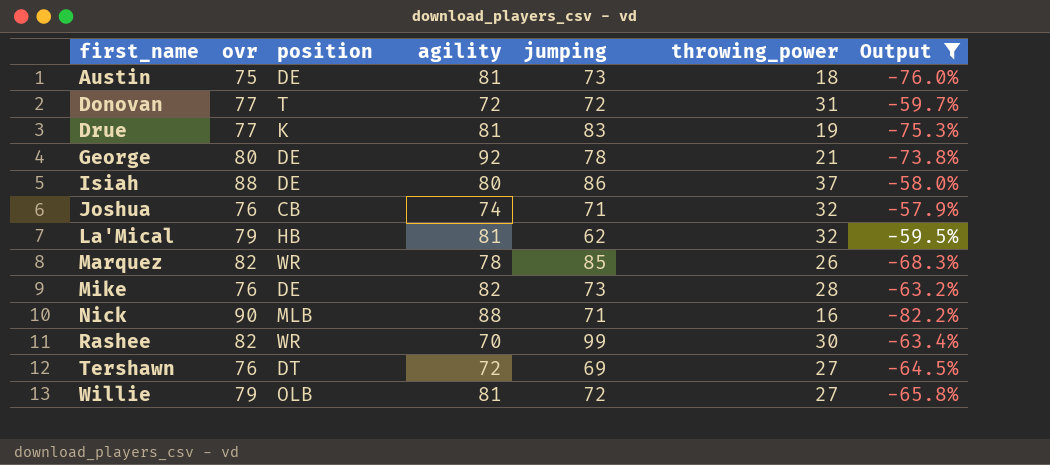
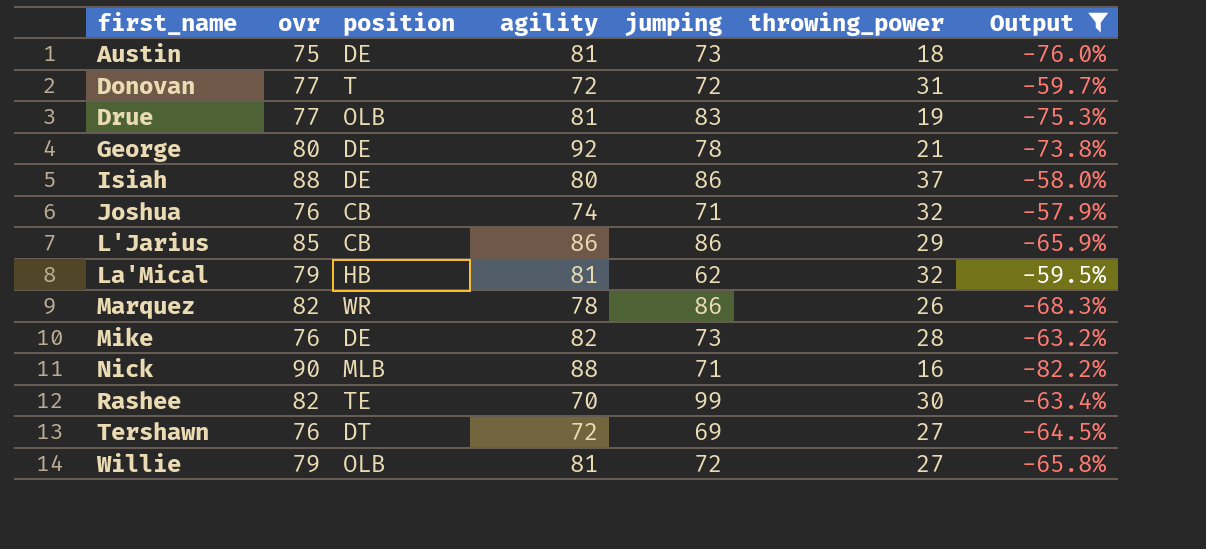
Drue | position: K -> OLB
row L'Jarius: none -> 85 | CB | 86 | 86 | 29 | -65.9%
Marquez | jumping: 85 -> 86
Rashee | position: WR -> TE

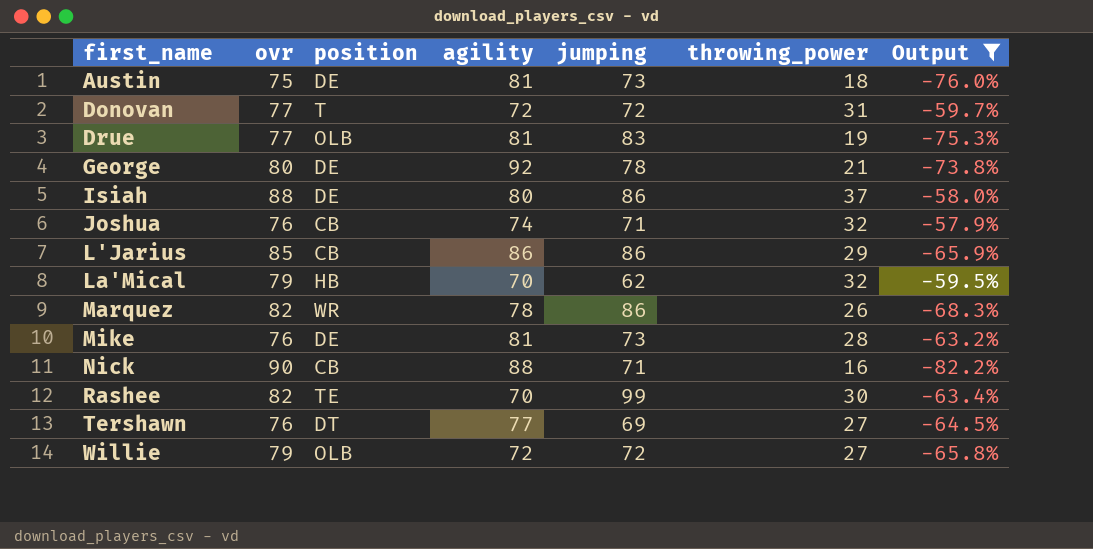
La'Mical | agility: 81 -> 70
Mike | agility: 82 -> 81
Nick | position: MLB -> CB
Tershawn | agility: 72 -> 77
Willie | agility: 81 -> 72

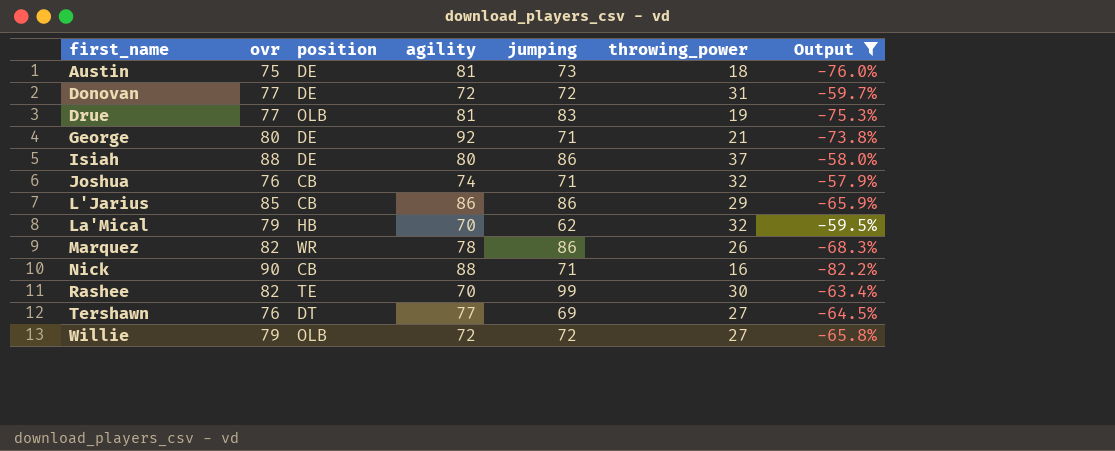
row Mike: 76 | DE | 81 | 73 | 28 | -63.2% -> none
Donovan | position: T -> DE
George | jumping: 78 -> 71

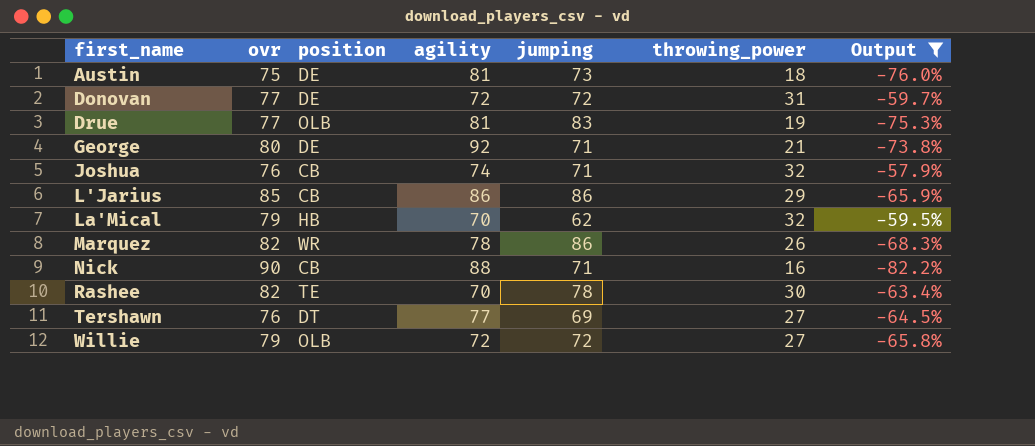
row Isiah: 88 | DE | 80 | 86 | 37 | -58.0% -> none
Rashee | jumping: 99 -> 78

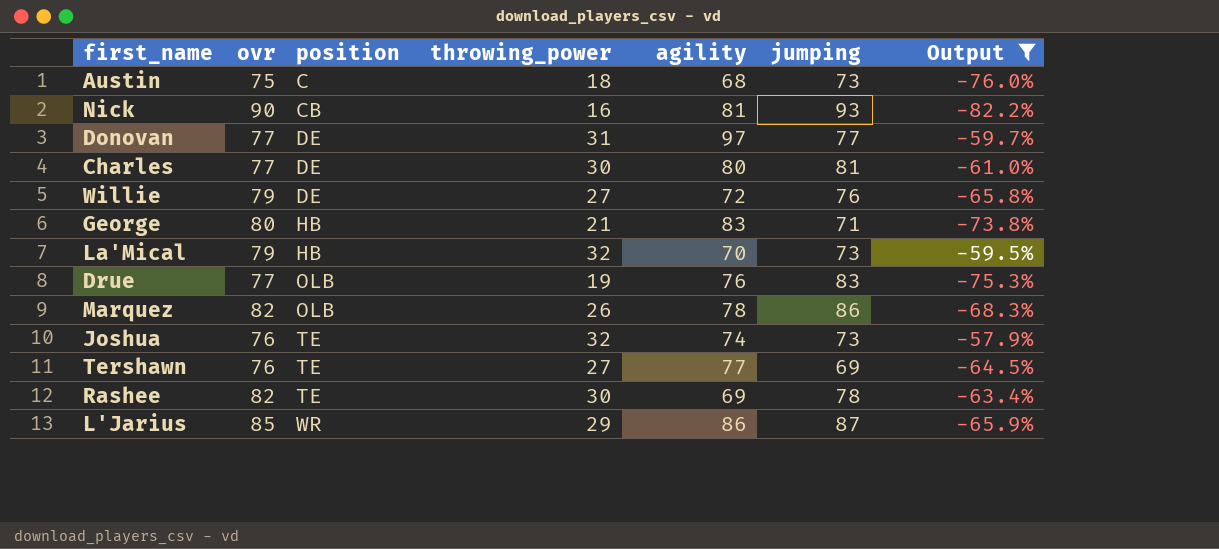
row order: first_name ascending -> position ascending
column throwing_power | position: 6 -> 4
Austin | position: DE -> C
Austin | agility: 81 -> 68
Nick | agility: 88 -> 81
Nick | jumping: 71 -> 93
Donovan | agility: 72 -> 97
Donovan | jumping: 72 -> 77
row Charles: none -> 77 | DE | 30 | 80 | 81 | -61.0%
Willie | position: OLB -> DE
Willie | jumping: 72 -> 76
George | position: DE -> HB
George | agility: 92 -> 83
La'Mical | jumping: 62 -> 73
Drue | agility: 81 -> 76
Marquez | position: WR -> OLB
Joshua | position: CB -> TE
Joshua | jumping: 71 -> 73
Tershawn | position: DT -> TE
Rashee | agility: 70 -> 69
L'Jarius | position: CB -> WR
L'Jarius | jumping: 86 -> 87

